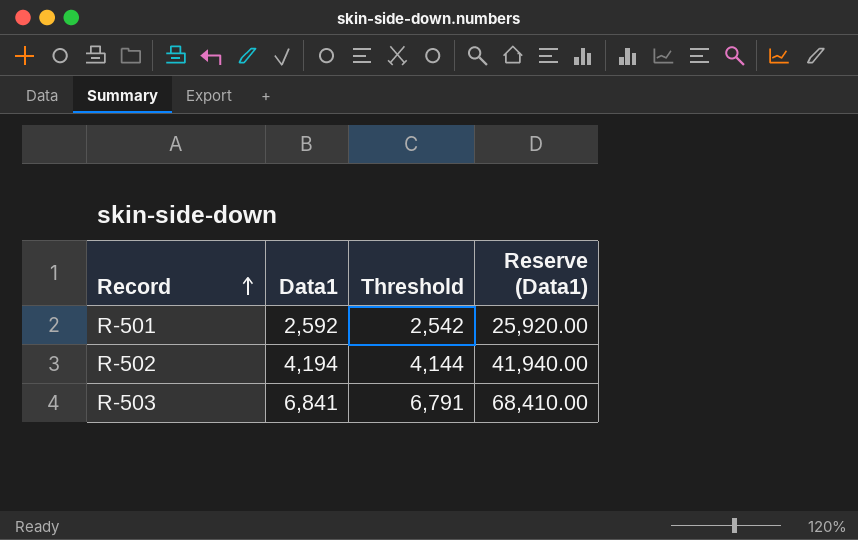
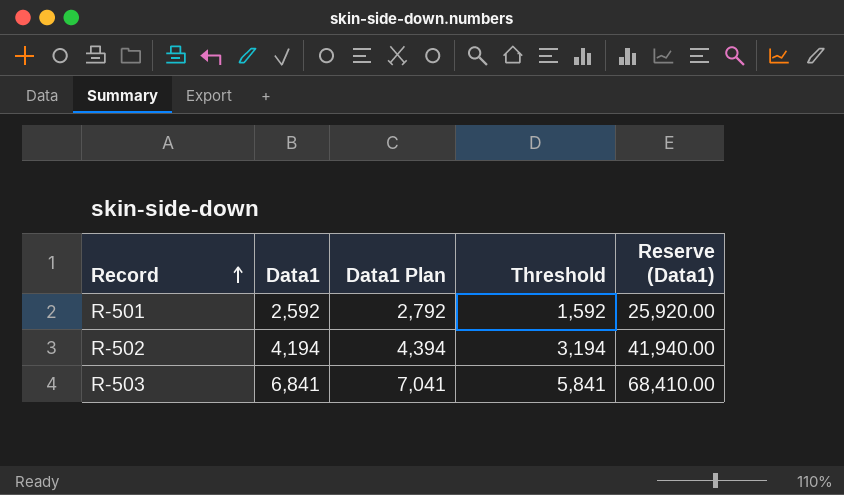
column Data1 Plan | formula: none -> [Data1] + 200
column Threshold | formula: [Data1] - 50 -> [Data1] - 1000

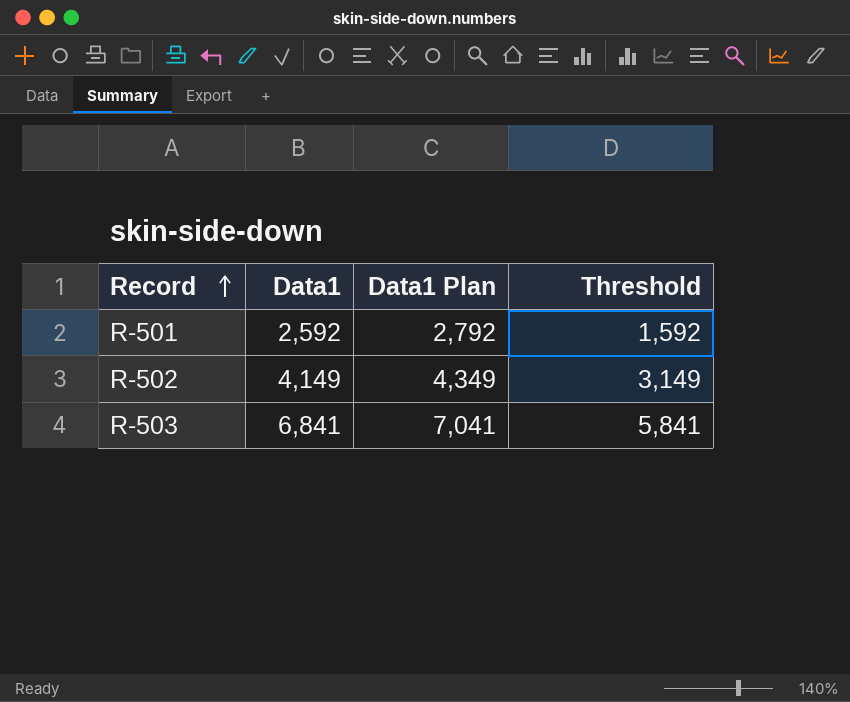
column Reserve (Data1) | formula: [Data1] * 10 -> none
R-502 | Data1: 4,194 -> 4,149
R-502 | Data1 Plan: 4,394 -> 4,349
R-502 | Threshold: 3,194 -> 3,149

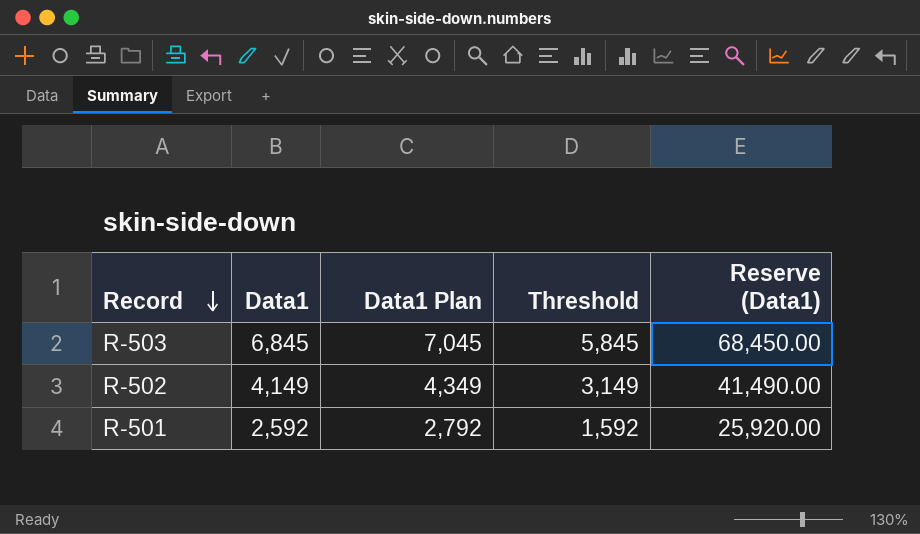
row order: Record ascending -> Record descending
column Reserve (Data1) | formula: none -> [Data1] * 10
R-503 | Data1: 6,841 -> 6,845
R-503 | Data1 Plan: 7,041 -> 7,045
R-503 | Threshold: 5,841 -> 5,845

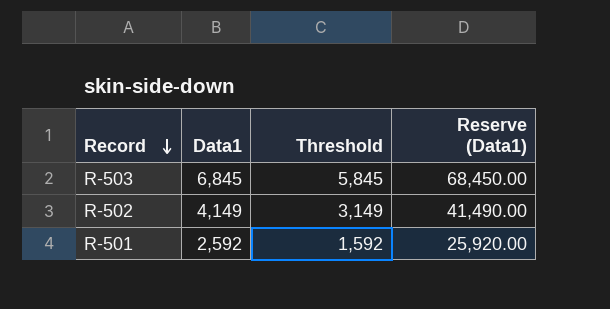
column Data1 Plan | formula: [Data1] + 200 -> none

